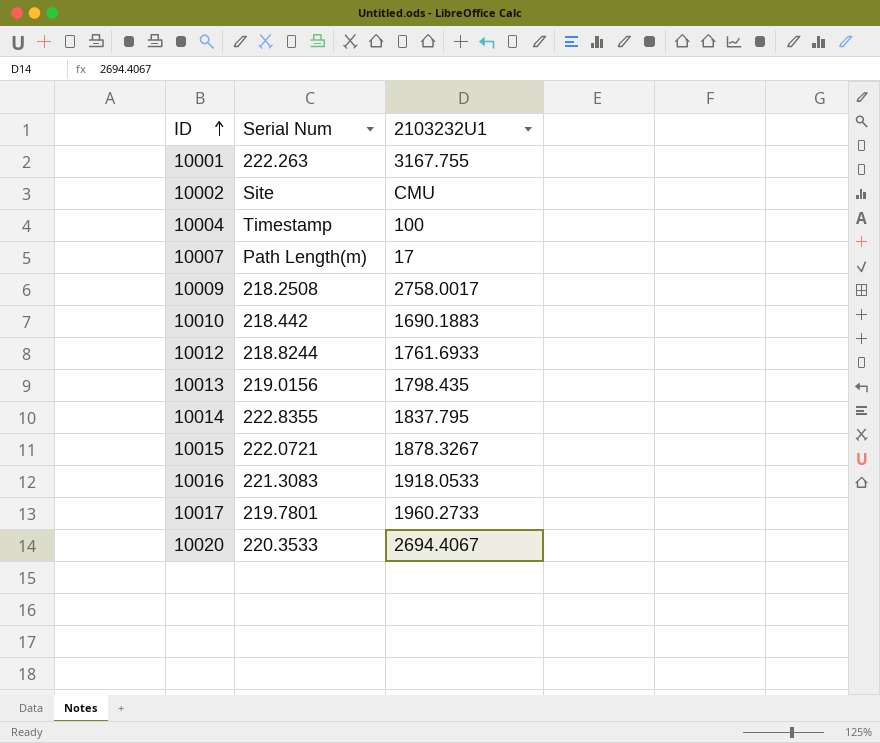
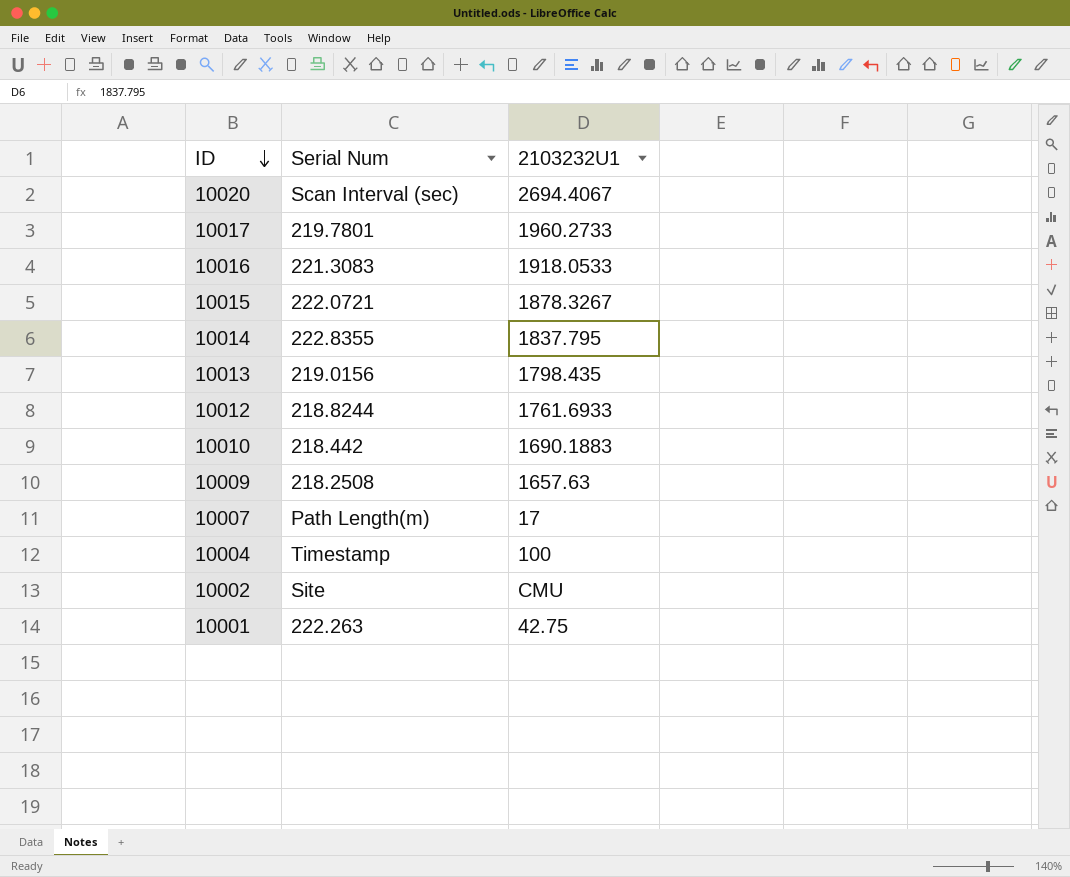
row order: ID ascending -> ID descending
10020 | Serial Num: 220.3533 -> Scan Interval (sec)
10009 | 2103232U1: 2758.0017 -> 1657.63
10001 | 2103232U1: 3167.755 -> 42.75

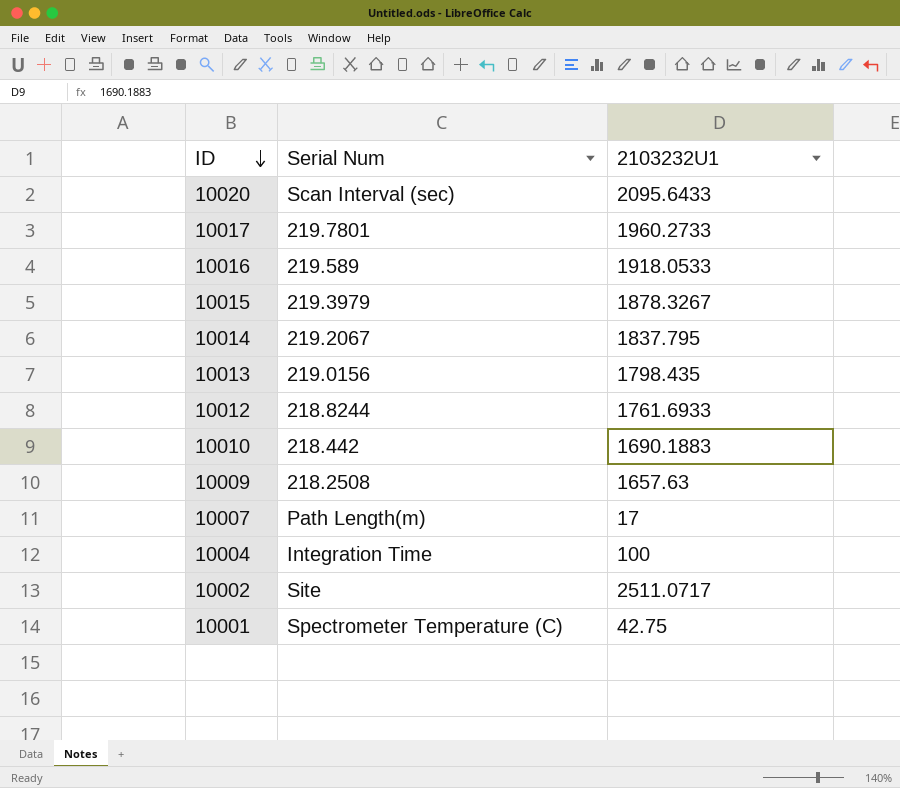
10020 | 2103232U1: 2694.4067 -> 2095.6433
10016 | Serial Num: 221.3083 -> 219.589
10015 | Serial Num: 222.0721 -> 219.3979
10014 | Serial Num: 222.8355 -> 219.2067
10004 | Serial Num: Timestamp -> Integration Time
10002 | 2103232U1: CMU -> 2511.0717
10001 | Serial Num: 222.263 -> Spectrometer Temperature (C)

